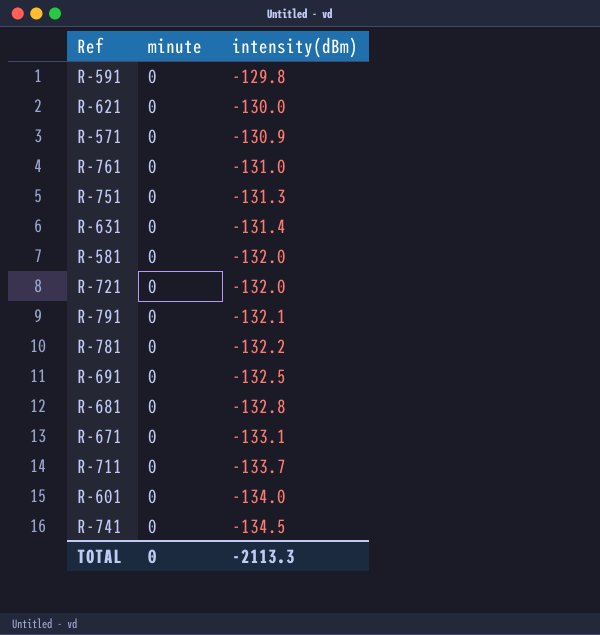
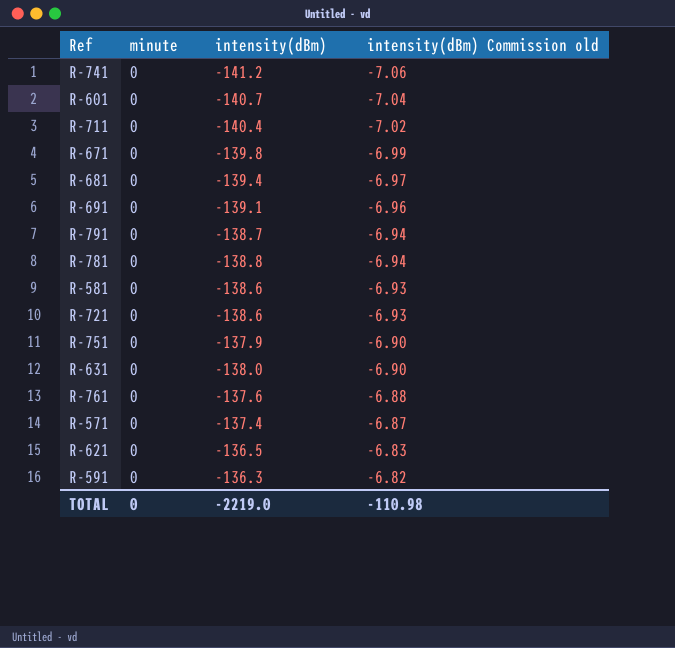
row order: intensity(dBm) descending -> intensity(dBm) Commission old ascending
column intensity(dBm) Commission old | formula: none -> [intensity(dBm)] * 0.05
R-741 | intensity(dBm): -134.5 -> -141.2
R-601 | intensity(dBm): -134.0 -> -140.7
R-711 | intensity(dBm): -133.7 -> -140.4
R-671 | intensity(dBm): -133.1 -> -139.8
R-681 | intensity(dBm): -132.8 -> -139.4
R-691 | intensity(dBm): -132.5 -> -139.1
R-791 | intensity(dBm): -132.1 -> -138.7
R-781 | intensity(dBm): -132.2 -> -138.8
R-581 | intensity(dBm): -132.0 -> -138.6
R-721 | intensity(dBm): -132.0 -> -138.6
R-751 | intensity(dBm): -131.3 -> -137.9
R-631 | intensity(dBm): -131.4 -> -138.0
R-761 | intensity(dBm): -131.0 -> -137.6
R-571 | intensity(dBm): -130.9 -> -137.4
R-621 | intensity(dBm): -130.0 -> -136.5
R-591 | intensity(dBm): -129.8 -> -136.3
TOTAL | intensity(dBm): -2113.3 -> -2219.0

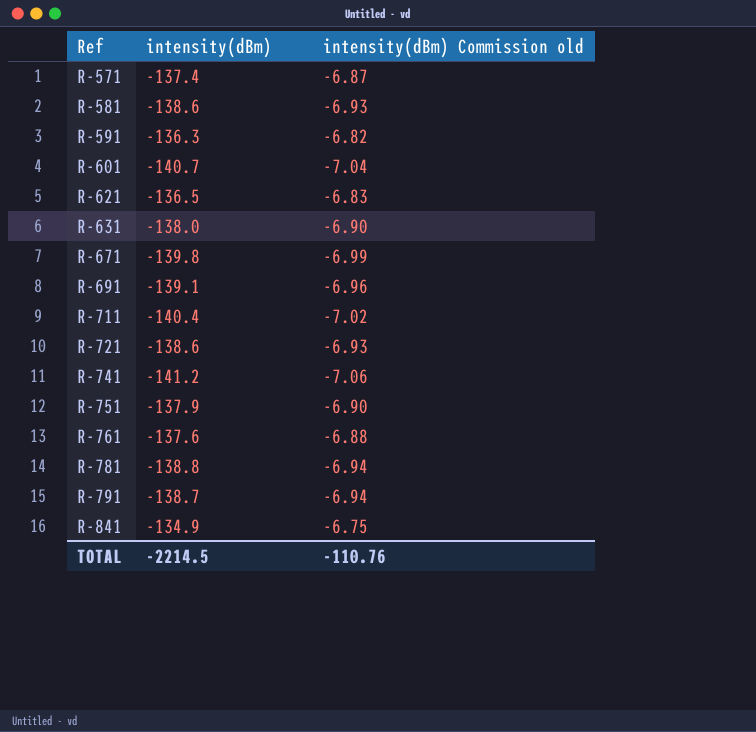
row order: intensity(dBm) Commission old ascending -> Ref ascending
column minute | position: 2 -> none
row R-681: 0 | -139.4 | -6.97 -> none
row R-841: none -> -134.9 | -6.75
TOTAL | intensity(dBm): -2219.0 -> -2214.5
TOTAL | intensity(dBm) Commission old: -110.98 -> -110.76

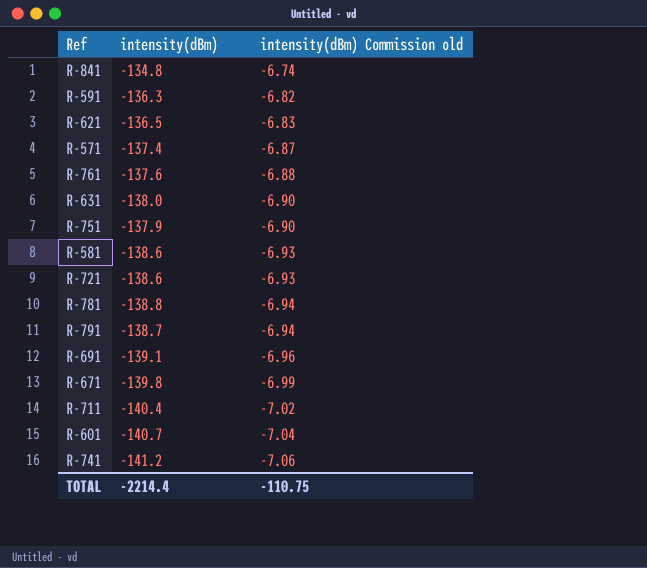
row order: Ref ascending -> intensity(dBm) Commission old descending
R-841 | intensity(dBm): -134.9 -> -134.8
R-841 | intensity(dBm) Commission old: -6.75 -> -6.74
TOTAL | intensity(dBm): -2214.5 -> -2214.4
TOTAL | intensity(dBm) Commission old: -110.76 -> -110.75

